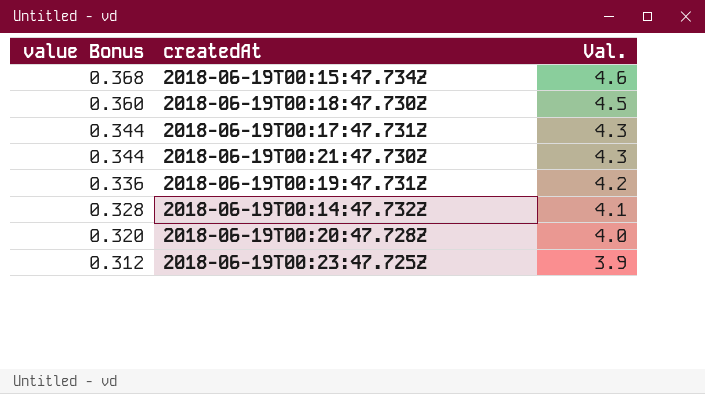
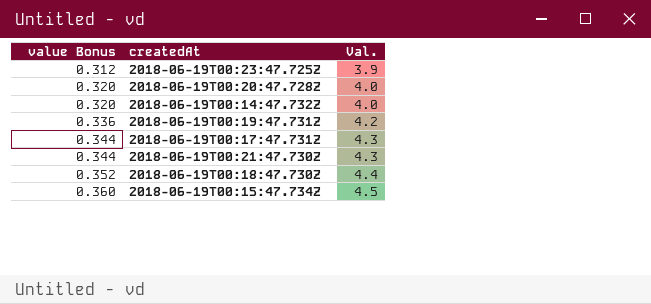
row order: value Bonus descending -> value Bonus ascending
2018-06-19T00:14:47.732Z | value Bonus: 0.328 -> 0.320
2018-06-19T00:14:47.732Z | Val.: 4.1 -> 4.0
2018-06-19T00:18:47.730Z | value Bonus: 0.360 -> 0.352
2018-06-19T00:18:47.730Z | Val.: 4.5 -> 4.4
2018-06-19T00:15:47.734Z | value Bonus: 0.368 -> 0.360
2018-06-19T00:15:47.734Z | Val.: 4.6 -> 4.5

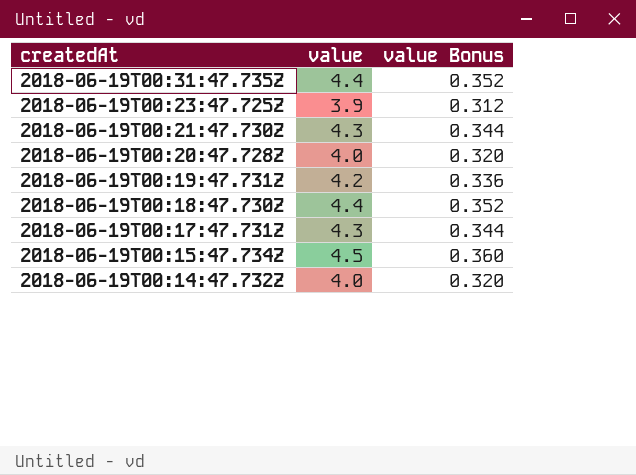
row order: value Bonus ascending -> createdAt descending
column name: Val. -> value
column value Bonus | position: 1 -> 3
row 2018-06-19T00:31:47.735Z: none -> 4.4 | 0.352

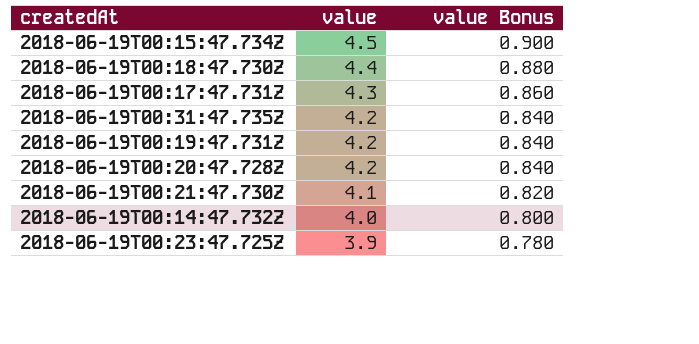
row order: createdAt descending -> value descending
column value Bonus | formula: [value] * 0.08 -> [value] * 0.2
2018-06-19T00:31:47.735Z | value: 4.4 -> 4.2
2018-06-19T00:20:47.728Z | value: 4.0 -> 4.2
2018-06-19T00:21:47.730Z | value: 4.3 -> 4.1

